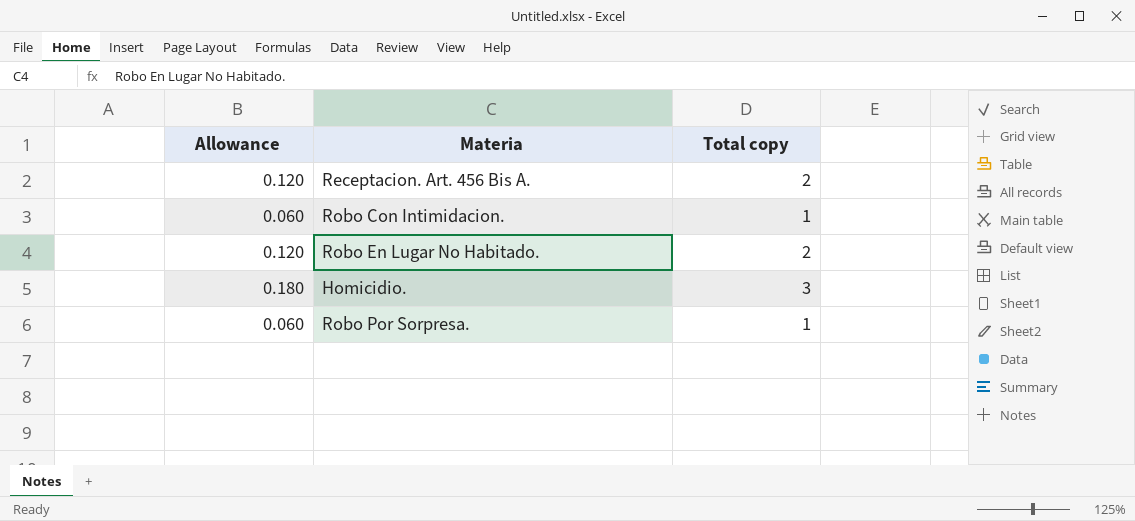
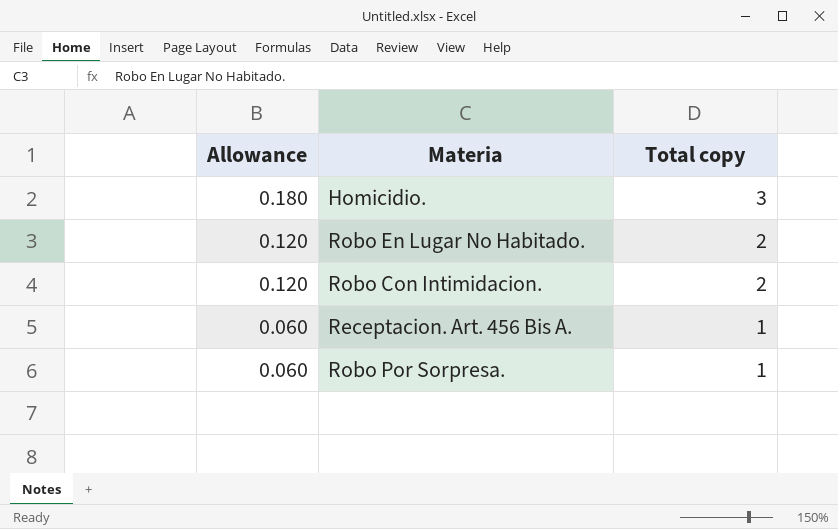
row order: none -> Allowance descending
Robo Con Intimidacion. | Allowance: 0.060 -> 0.120
Robo Con Intimidacion. | Total copy: 1 -> 2
Receptacion. Art. 456 Bis A. | Allowance: 0.120 -> 0.060
Receptacion. Art. 456 Bis A. | Total copy: 2 -> 1

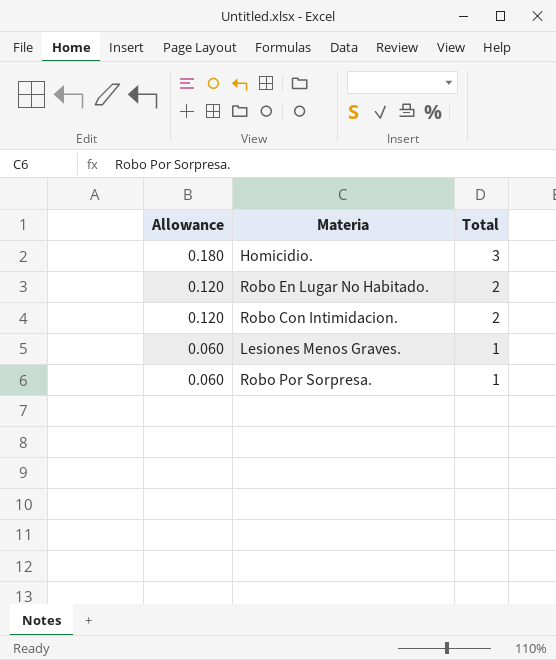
column name: Total copy -> Total
row Receptacion. Art. 456 Bis A.: 0.060 | 1 -> none
row Lesiones Menos Graves.: none -> 0.060 | 1

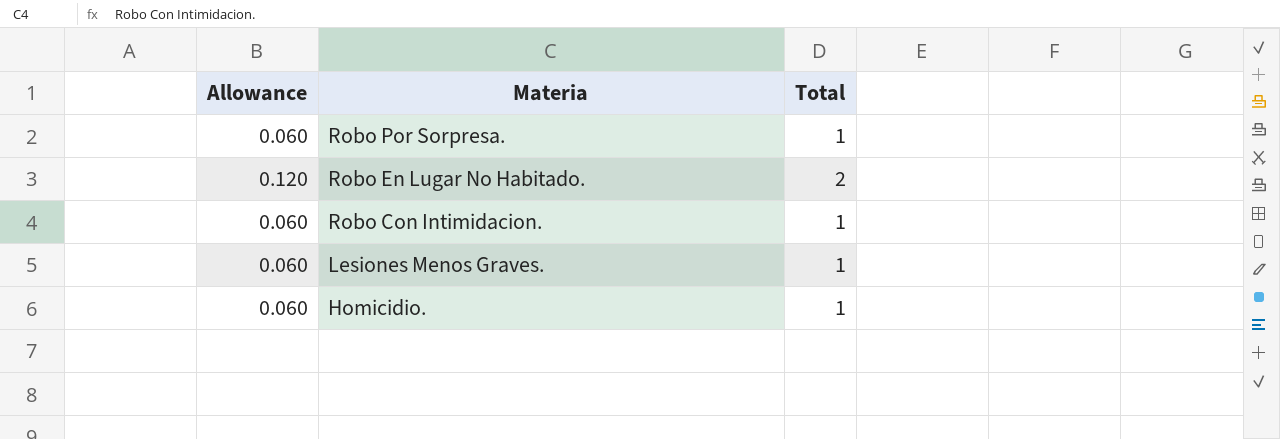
row order: Allowance descending -> Materia descending
Robo Con Intimidacion. | Allowance: 0.120 -> 0.060
Robo Con Intimidacion. | Total: 2 -> 1
Homicidio. | Allowance: 0.180 -> 0.060
Homicidio. | Total: 3 -> 1

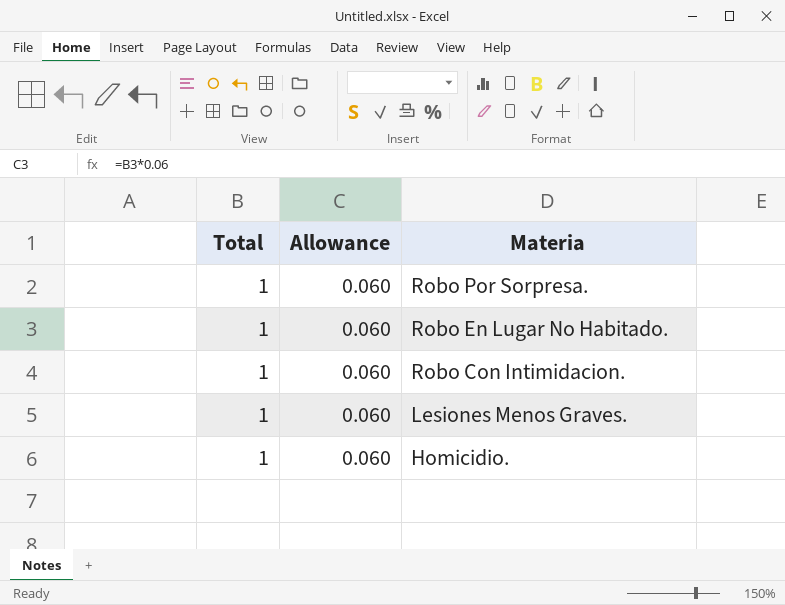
column Total | position: 3 -> 1
Robo En Lugar No Habitado. | Total: 2 -> 1
Robo En Lugar No Habitado. | Allowance: 0.120 -> 0.060

